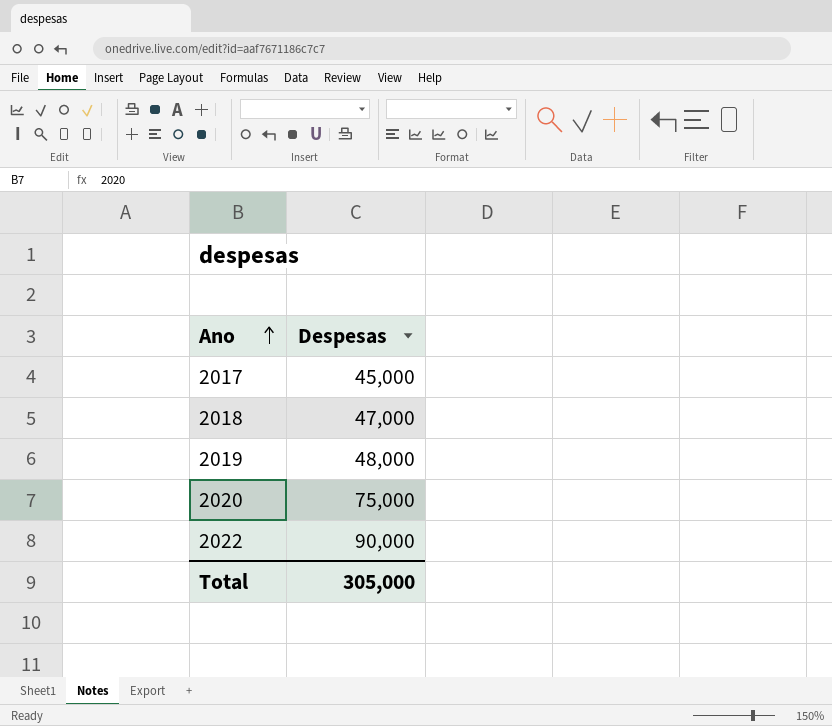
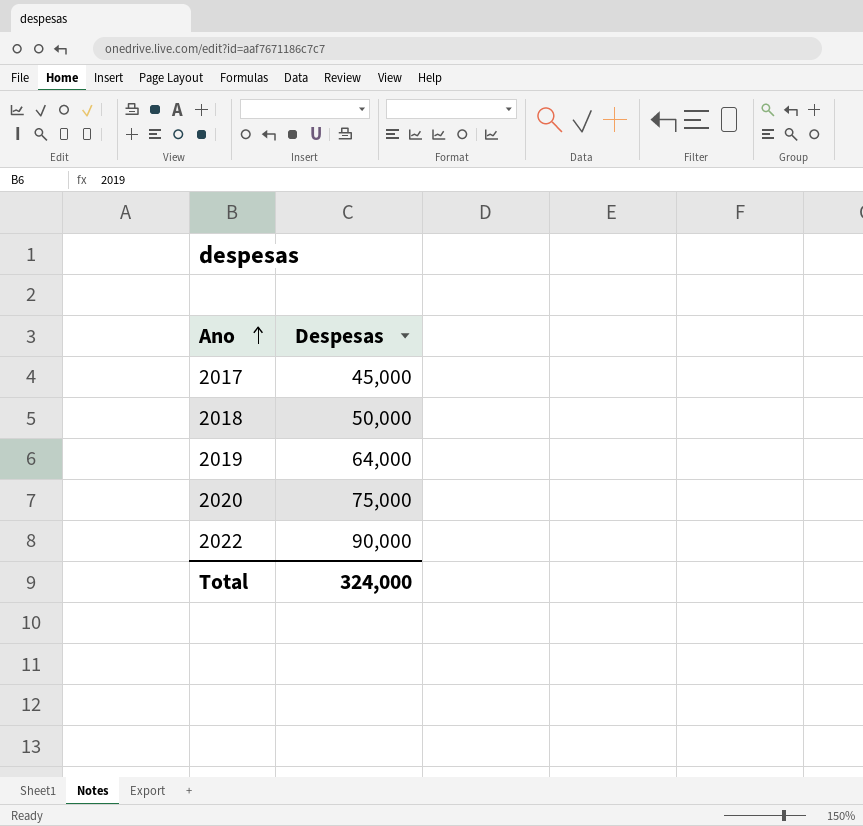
2018 | Despesas: 47,000 -> 50,000
2019 | Despesas: 48,000 -> 64,000
Total | Despesas: 305,000 -> 324,000

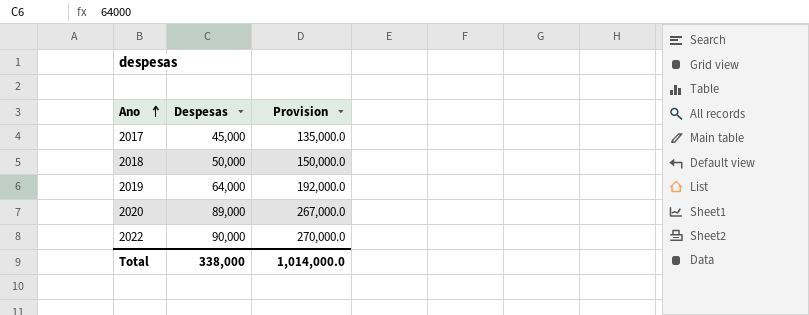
column Provision | formula: none -> [Despesas] * 3
2020 | Despesas: 75,000 -> 89,000
Total | Despesas: 324,000 -> 338,000

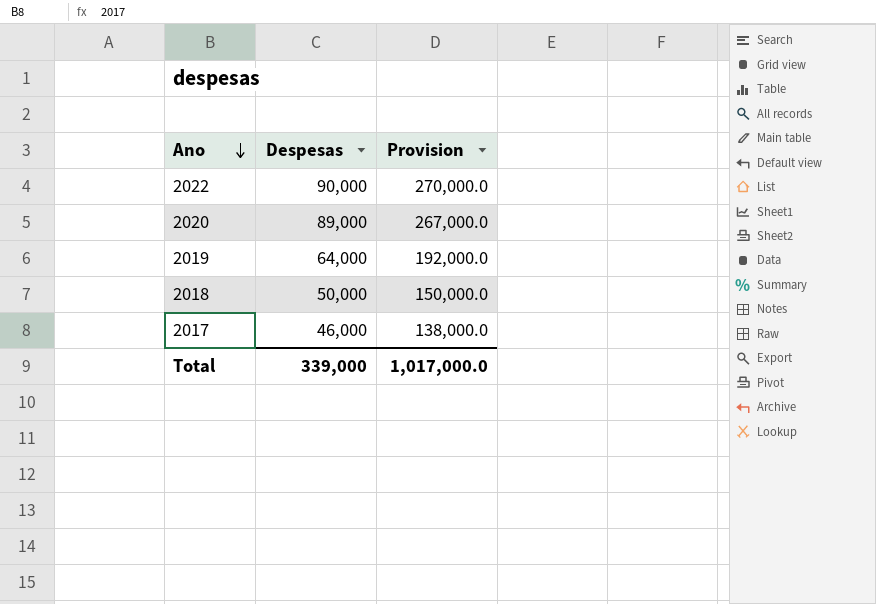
row order: Ano ascending -> Ano descending
2017 | Despesas: 45,000 -> 46,000
2017 | Provision: 135,000.0 -> 138,000.0
Total | Despesas: 338,000 -> 339,000
Total | Provision: 1,014,000.0 -> 1,017,000.0

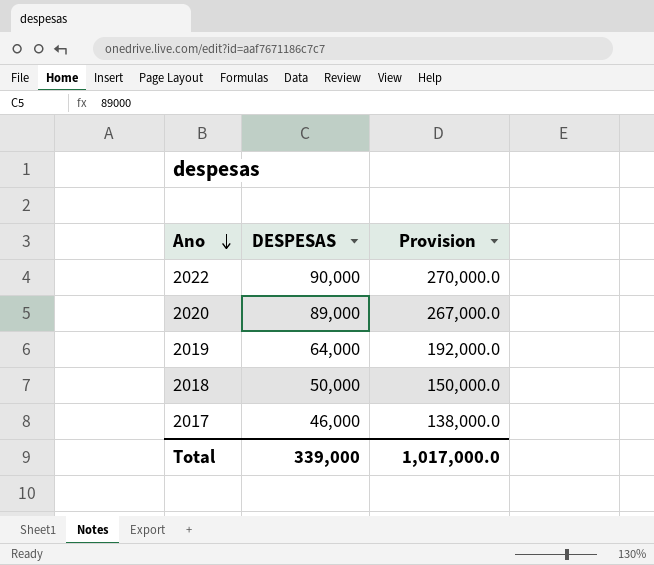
column name: Despesas -> DESPESAS

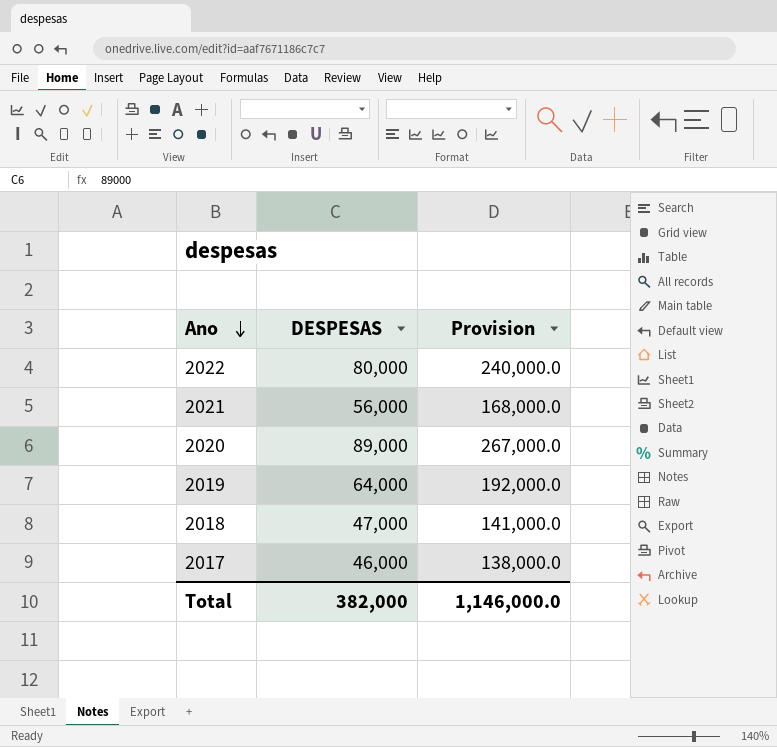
2022 | DESPESAS: 90,000 -> 80,000
2022 | Provision: 270,000.0 -> 240,000.0
row 2021: none -> 56,000 | 168,000.0
2018 | DESPESAS: 50,000 -> 47,000
2018 | Provision: 150,000.0 -> 141,000.0
Total | DESPESAS: 339,000 -> 382,000
Total | Provision: 1,017,000.0 -> 1,146,000.0

